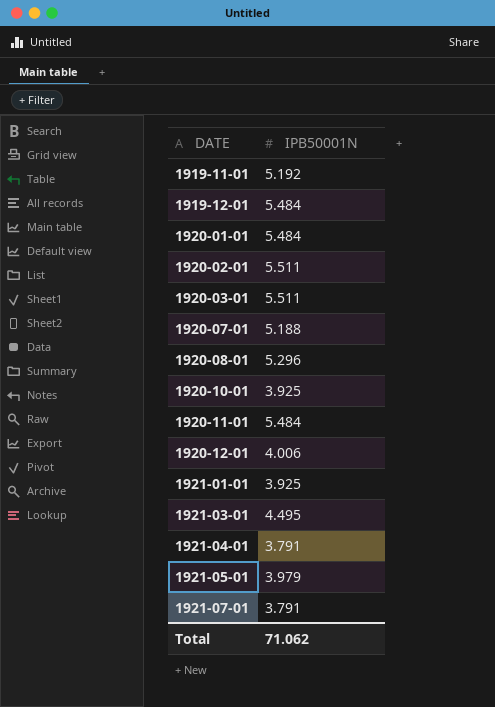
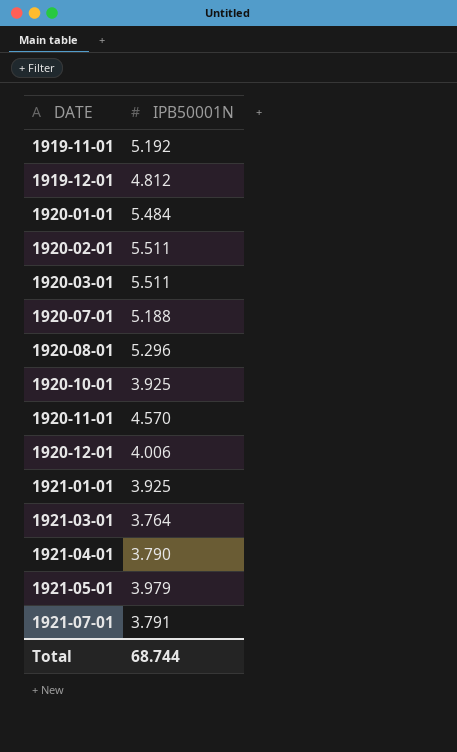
1919-12-01 | IPB50001N: 5.484 -> 4.812
1920-11-01 | IPB50001N: 5.484 -> 4.570
1921-03-01 | IPB50001N: 4.495 -> 3.764
1921-04-01 | IPB50001N: 3.791 -> 3.790
Total | IPB50001N: 71.062 -> 68.744

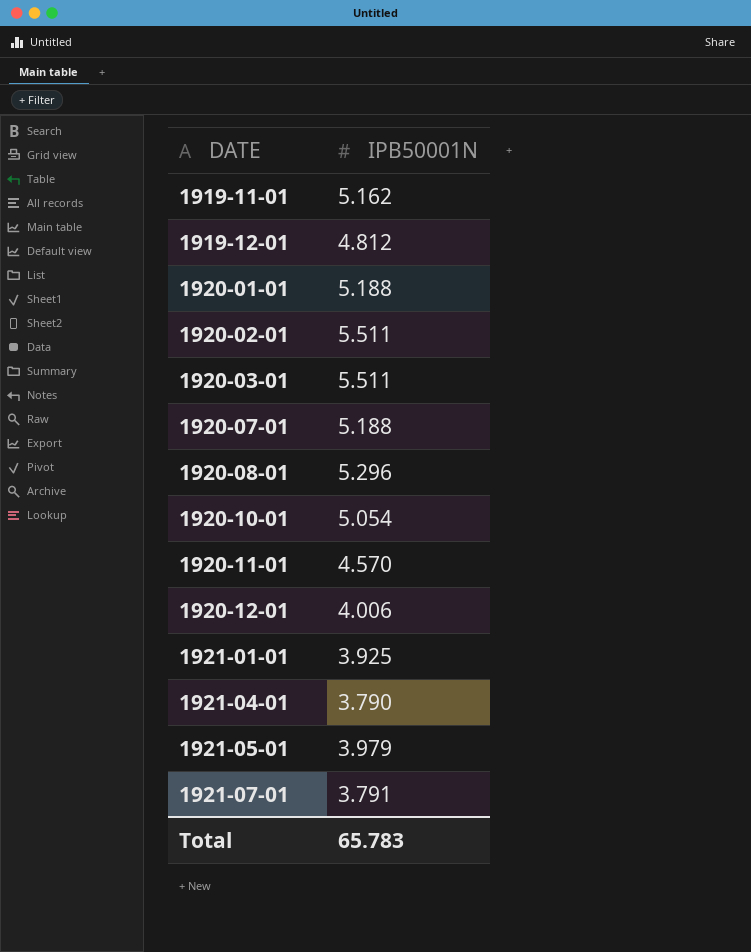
row 1921-03-01: 3.764 -> none
1919-11-01 | IPB50001N: 5.192 -> 5.162
1920-01-01 | IPB50001N: 5.484 -> 5.188
1920-10-01 | IPB50001N: 3.925 -> 5.054
Total | IPB50001N: 68.744 -> 65.783

